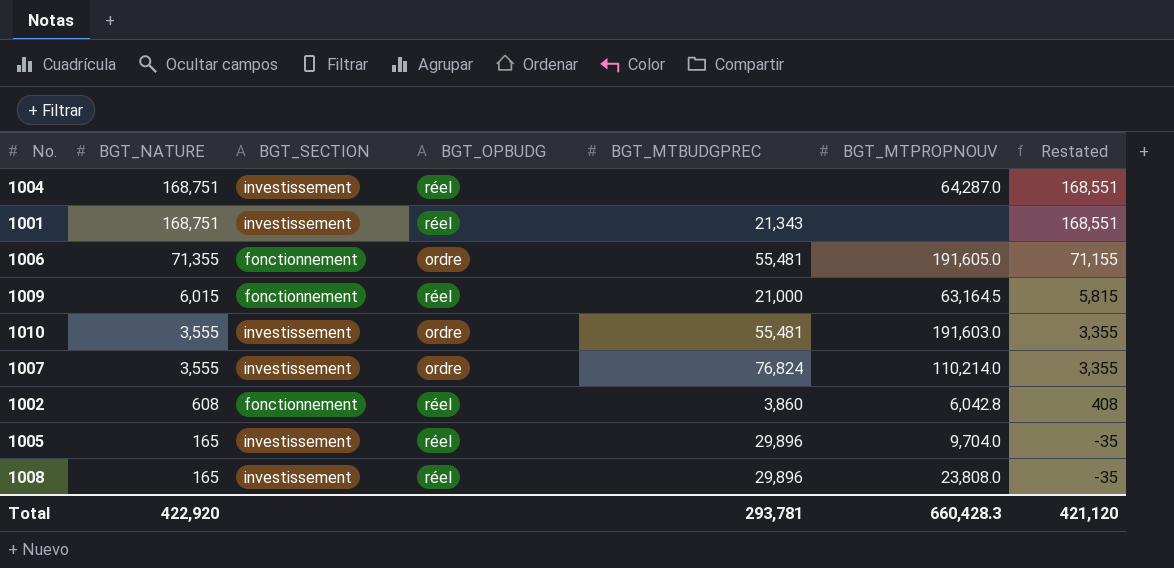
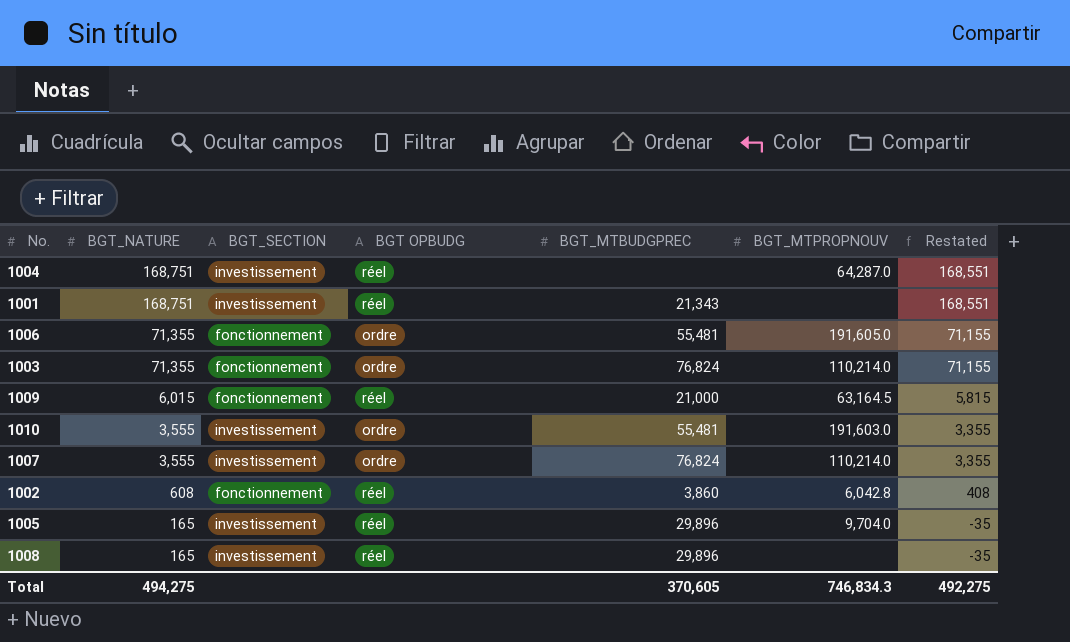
column name: BGT_OPBUDG -> BGT OPBUDG
row 1003: none -> 71,355 | fonctionnement | ordre | 76,824 | 110,214.0 | 71,155
1008 | BGT_MTPROPNOUV: 23,808.0 -> none
Total | BGT_NATURE: 422,920 -> 494,275
Total | BGT_MTBUDGPREC: 293,781 -> 370,605
Total | BGT_MTPROPNOUV: 660,428.3 -> 746,834.3
Total | Restated: 421,120 -> 492,275

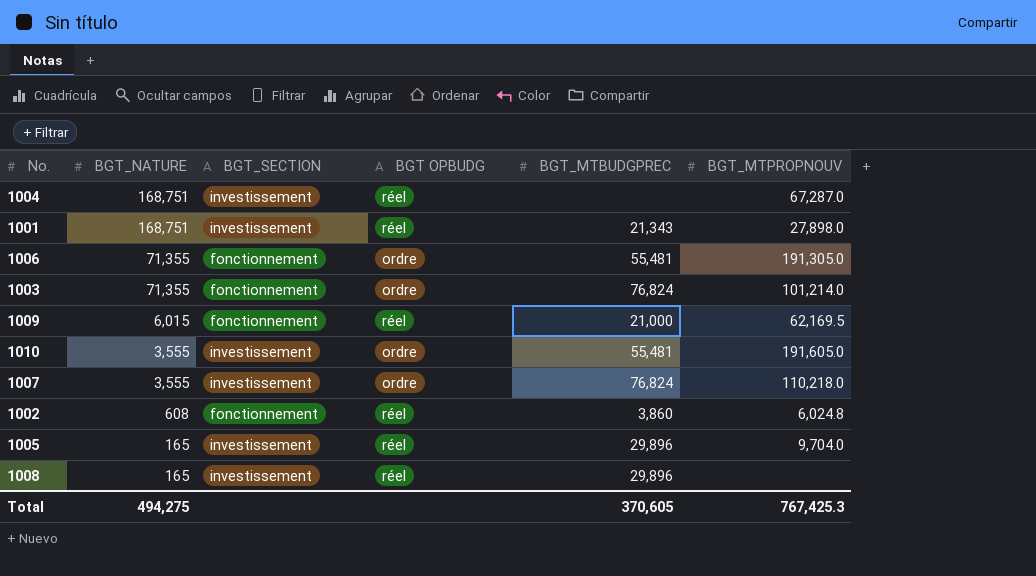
column Restated | formula: [BGT_NATURE] - 200 -> none
1004 | BGT_MTPROPNOUV: 64,287.0 -> 67,287.0
1001 | BGT_MTPROPNOUV: none -> 27,898.0
1006 | BGT_MTPROPNOUV: 191,605.0 -> 191,305.0
1003 | BGT_MTPROPNOUV: 110,214.0 -> 101,214.0
1009 | BGT_MTPROPNOUV: 63,164.5 -> 62,169.5
1010 | BGT_MTPROPNOUV: 191,603.0 -> 191,605.0
1007 | BGT_MTPROPNOUV: 110,214.0 -> 110,218.0
1002 | BGT_MTPROPNOUV: 6,042.8 -> 6,024.8
Total | BGT_MTPROPNOUV: 746,834.3 -> 767,425.3

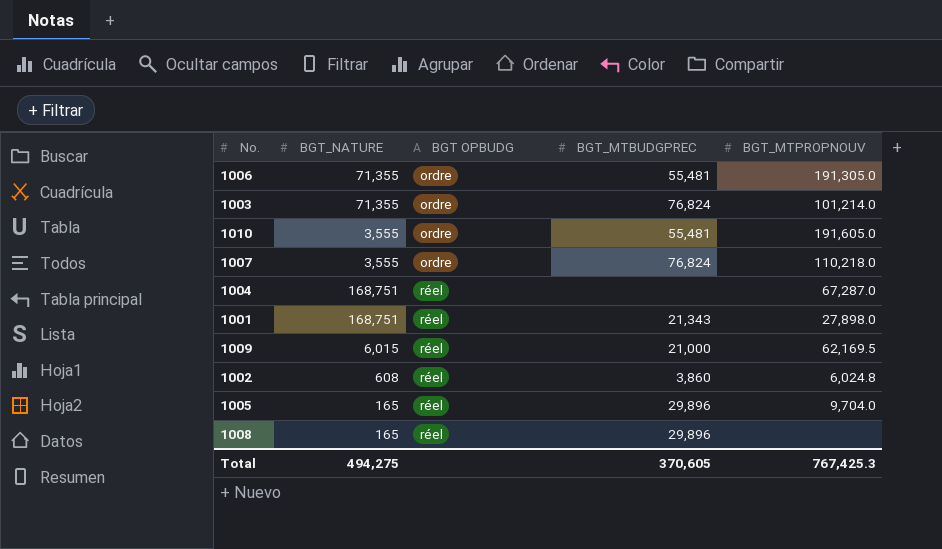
row order: BGT_NATURE descending -> BGT OPBUDG ascending
column BGT_SECTION | position: 3 -> none

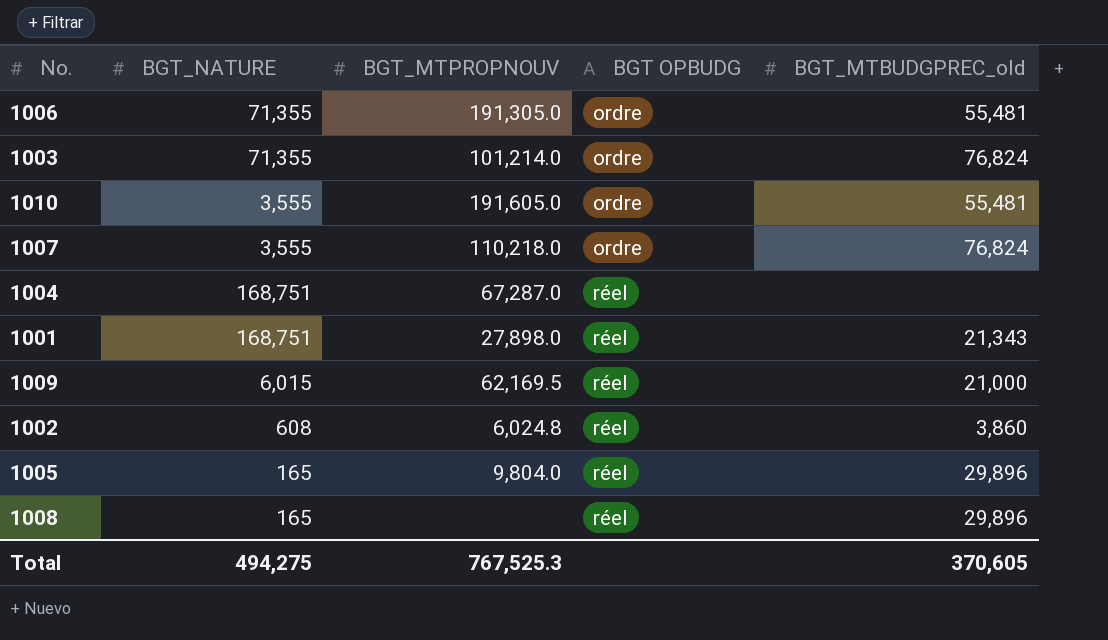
column BGT_MTPROPNOUV | position: 5 -> 3
column name: BGT_MTBUDGPREC -> BGT_MTBUDGPREC_old
1005 | BGT_MTPROPNOUV: 9,704.0 -> 9,804.0
Total | BGT_MTPROPNOUV: 767,425.3 -> 767,525.3

